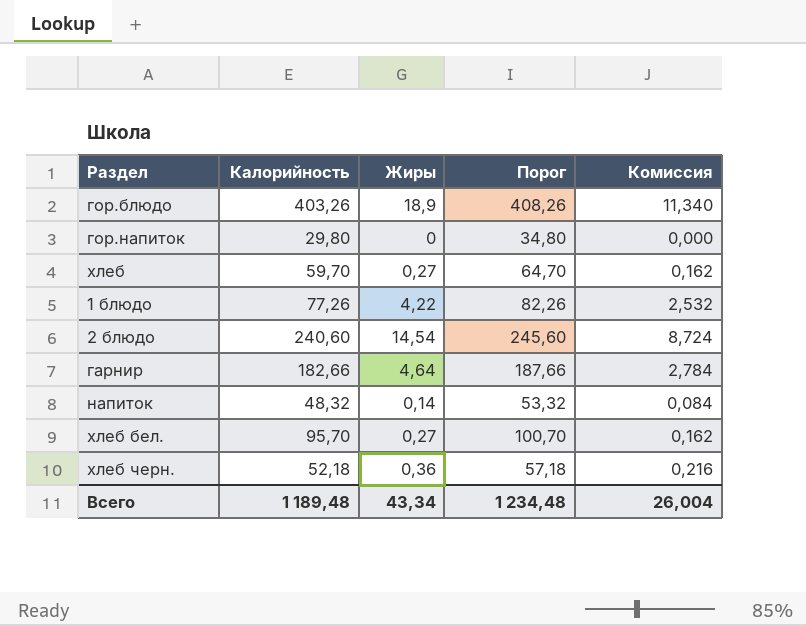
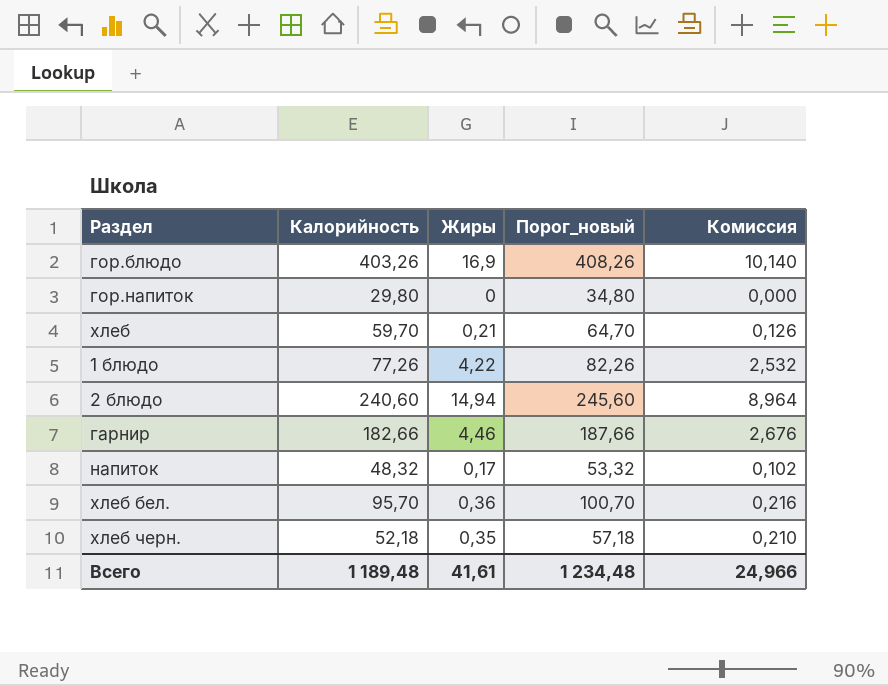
column name: Порог -> Порог_новый
гор.блюдо | Жиры: 18,9 -> 16,9
гор.блюдо | Комиссия: 11,340 -> 10,140
хлеб | Жиры: 0,27 -> 0,21
хлеб | Комиссия: 0,162 -> 0,126
2 блюдо | Жиры: 14,54 -> 14,94
2 блюдо | Комиссия: 8,724 -> 8,964
гарнир | Жиры: 4,64 -> 4,46
гарнир | Комиссия: 2,784 -> 2,676
напиток | Жиры: 0,14 -> 0,17
напиток | Комиссия: 0,084 -> 0,102
хлеб бел. | Жиры: 0,27 -> 0,36
хлеб бел. | Комиссия: 0,162 -> 0,216
хлеб черн. | Жиры: 0,36 -> 0,35
хлеб черн. | Комиссия: 0,216 -> 0,210
Всего | Жиры: 43,34 -> 41,61
Всего | Комиссия: 26,004 -> 24,966

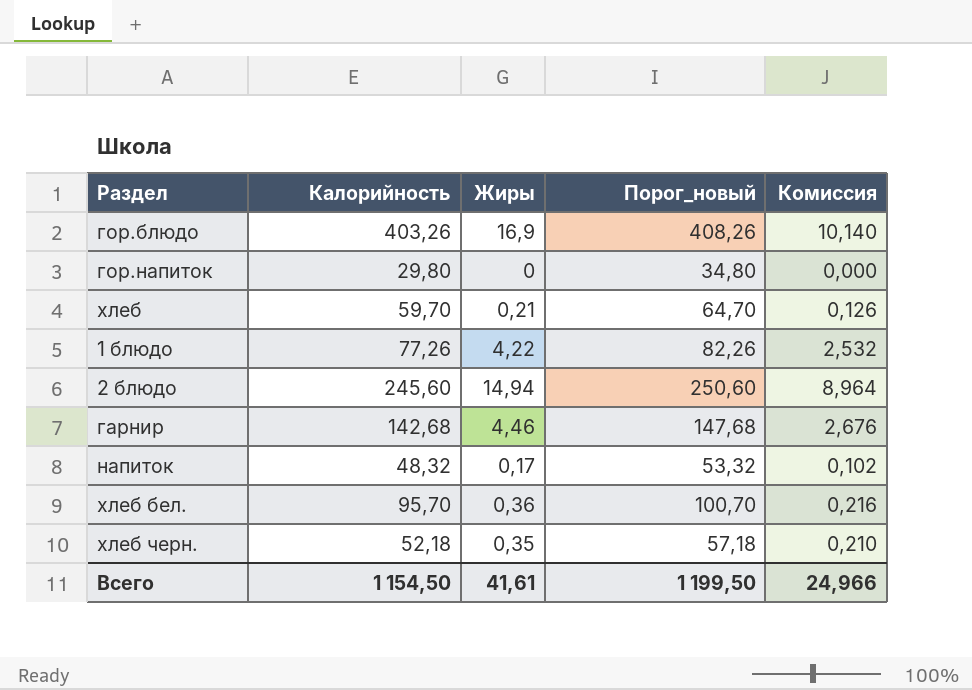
2 блюдо | Калорийность: 240,60 -> 245,60
2 блюдо | Порог_новый: 245,60 -> 250,60
гарнир | Калорийность: 182,66 -> 142,68
гарнир | Порог_новый: 187,66 -> 147,68
Всего | Калорийность: 1 189,48 -> 1 154,50
Всего | Порог_новый: 1 234,48 -> 1 199,50

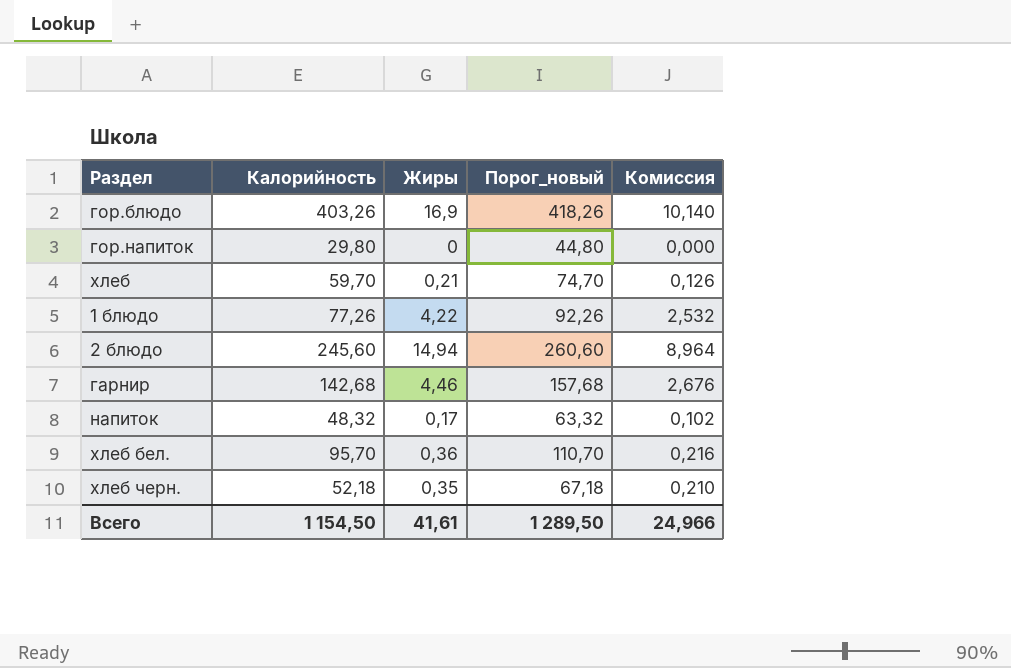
column Порог_новый | formula: [Калорийность] + 5 -> [Калорийность] + 15
Всего | Порог_новый: 1 199,50 -> 1 289,50

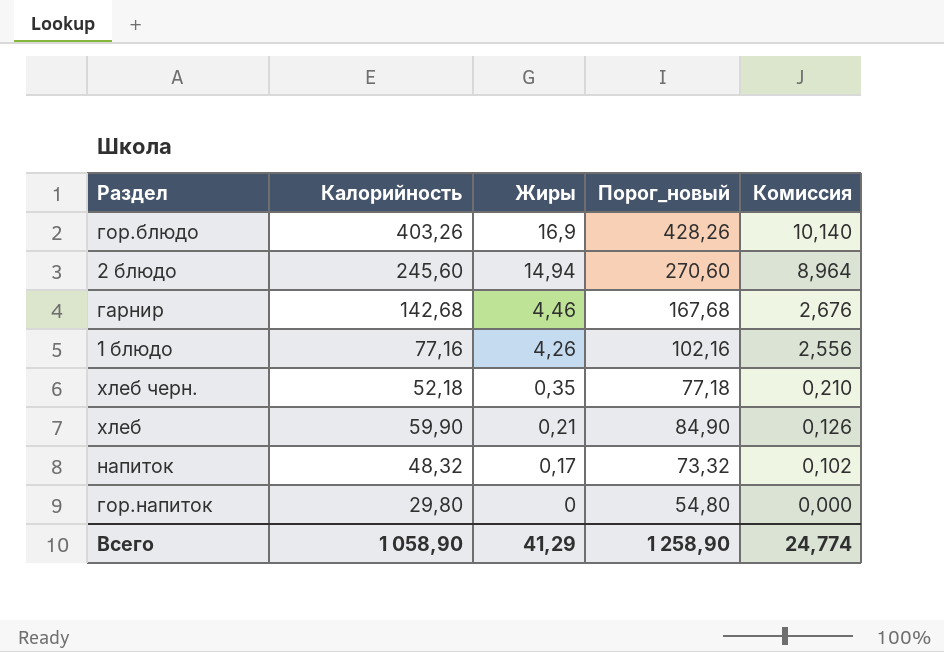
row order: none -> Жиры descending
column Порог_новый | formula: [Калорийность] + 15 -> [Калорийность] + 25
row хлеб бел.: 95,70 | 0,36 | 110,70 | 0,216 -> none
1 блюдо | Калорийность: 77,26 -> 77,16
1 блюдо | Жиры: 4,22 -> 4,26
1 блюдо | Комиссия: 2,532 -> 2,556
хлеб | Калорийность: 59,70 -> 59,90
Всего | Калорийность: 1 154,50 -> 1 058,90
Всего | Жиры: 41,61 -> 41,29
Всего | Порог_новый: 1 289,50 -> 1 258,90
Всего | Комиссия: 24,966 -> 24,774

